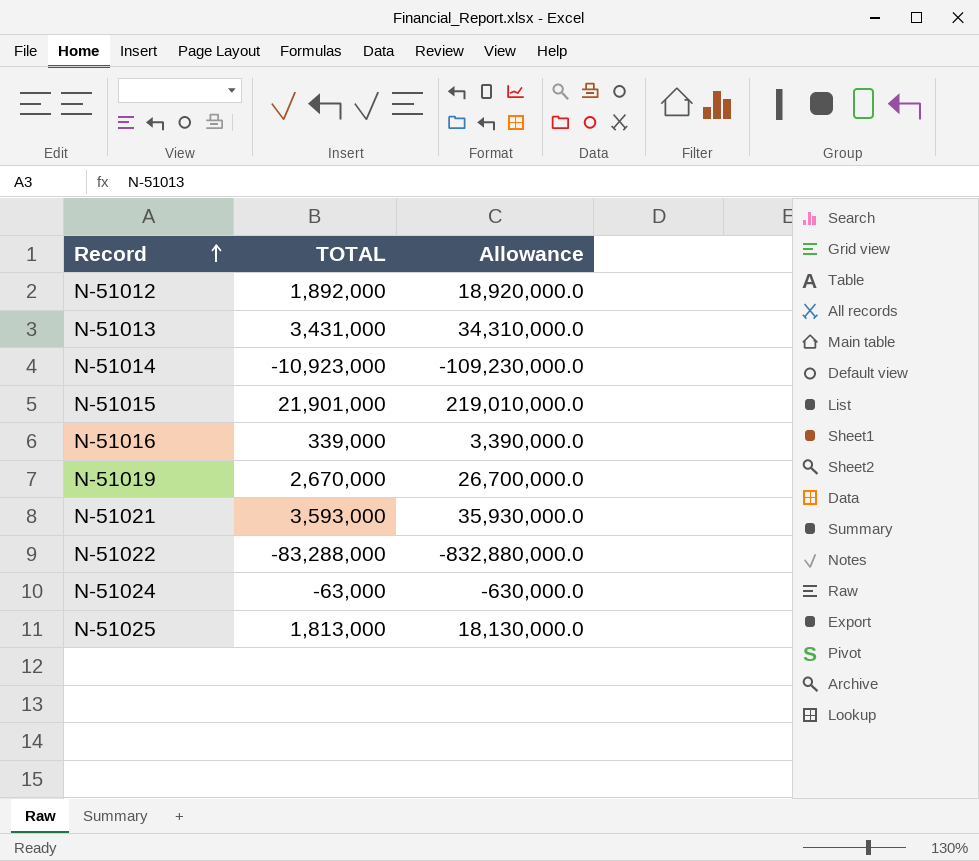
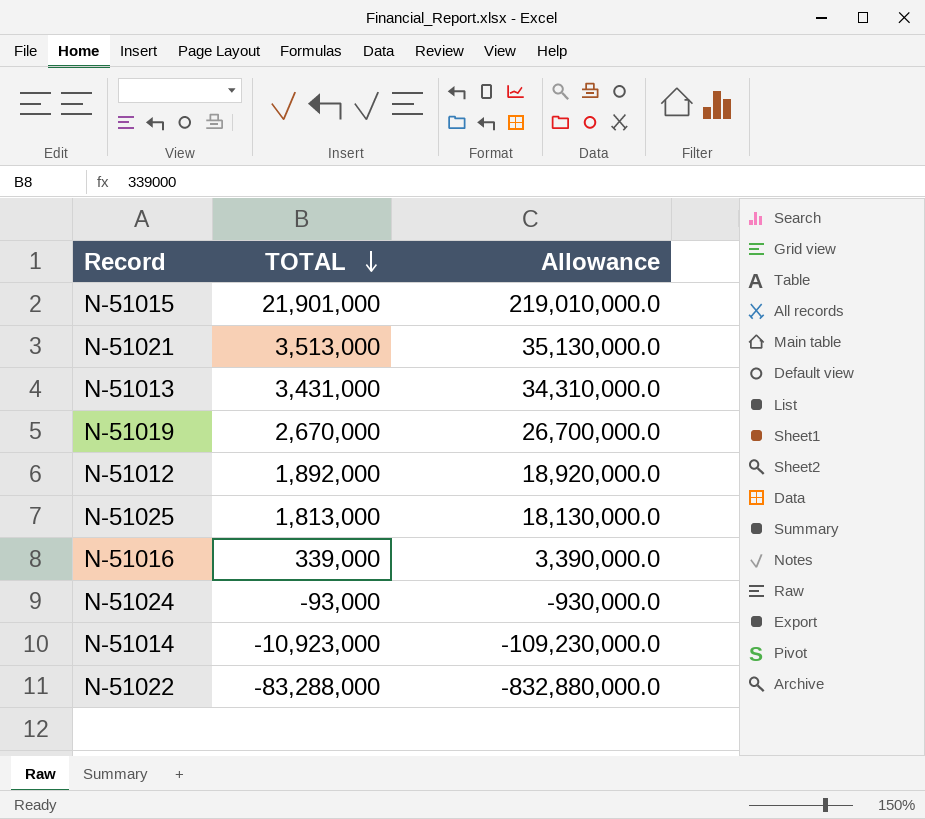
row order: Record ascending -> TOTAL descending
N-51021 | TOTAL: 3,593,000 -> 3,513,000
N-51021 | Allowance: 35,930,000.0 -> 35,130,000.0
N-51024 | TOTAL: -63,000 -> -93,000
N-51024 | Allowance: -630,000.0 -> -930,000.0

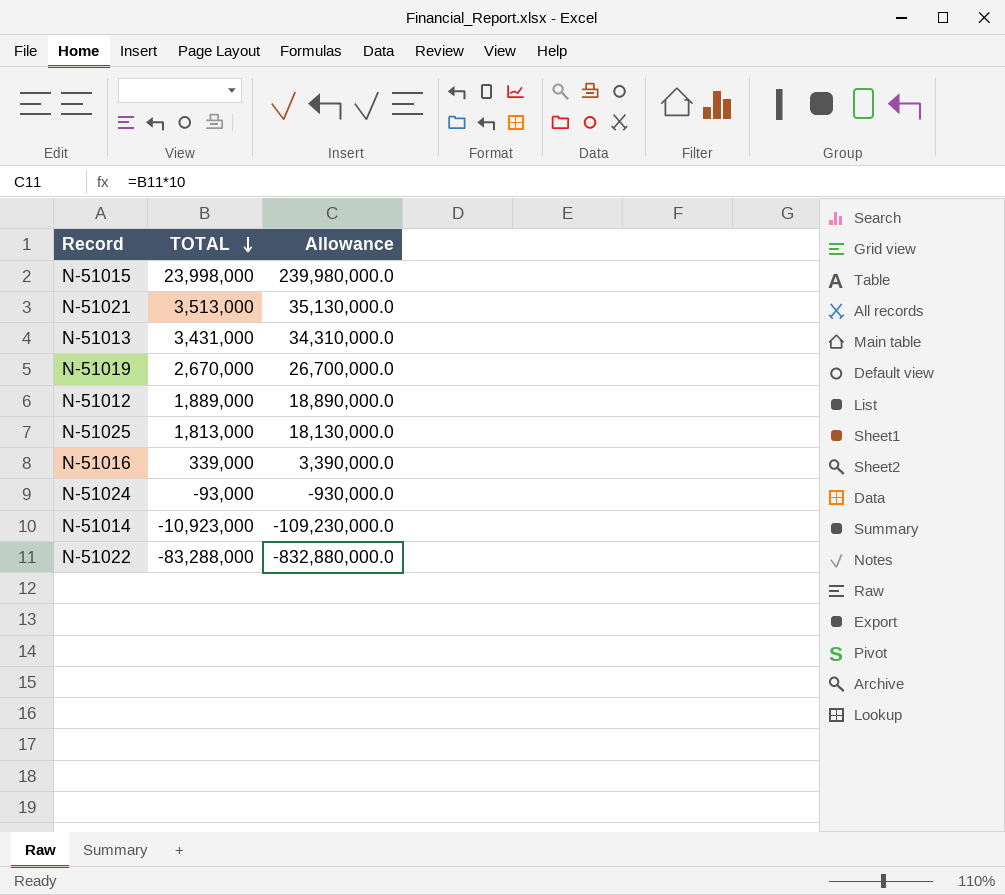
N-51015 | TOTAL: 21,901,000 -> 23,998,000
N-51015 | Allowance: 219,010,000.0 -> 239,980,000.0
N-51012 | TOTAL: 1,892,000 -> 1,889,000
N-51012 | Allowance: 18,920,000.0 -> 18,890,000.0

